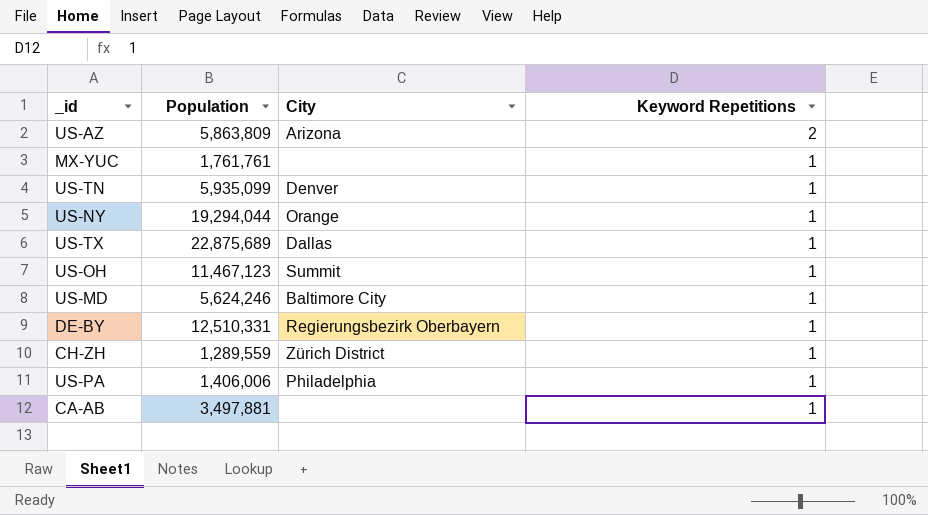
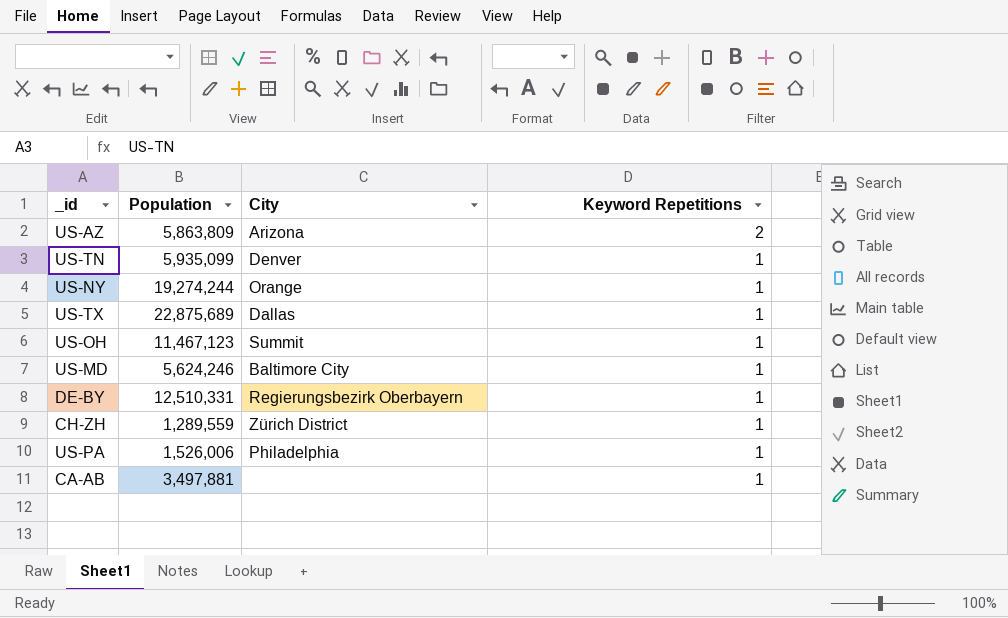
row MX-YUC: 1,761,761 | none | 1 -> none
US-NY | Population: 19,294,044 -> 19,274,244
US-PA | Population: 1,406,006 -> 1,526,006

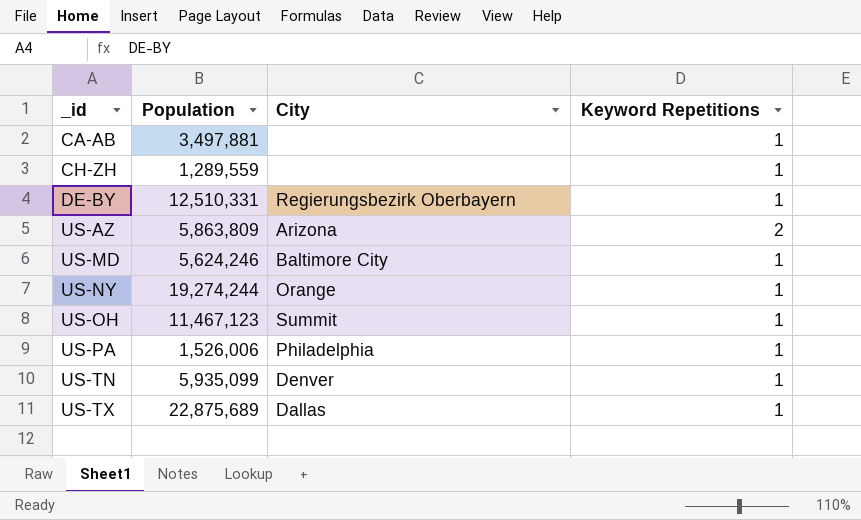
row order: Keyword Repetitions descending -> _id ascending
CH-ZH | City: Zürich District -> none

